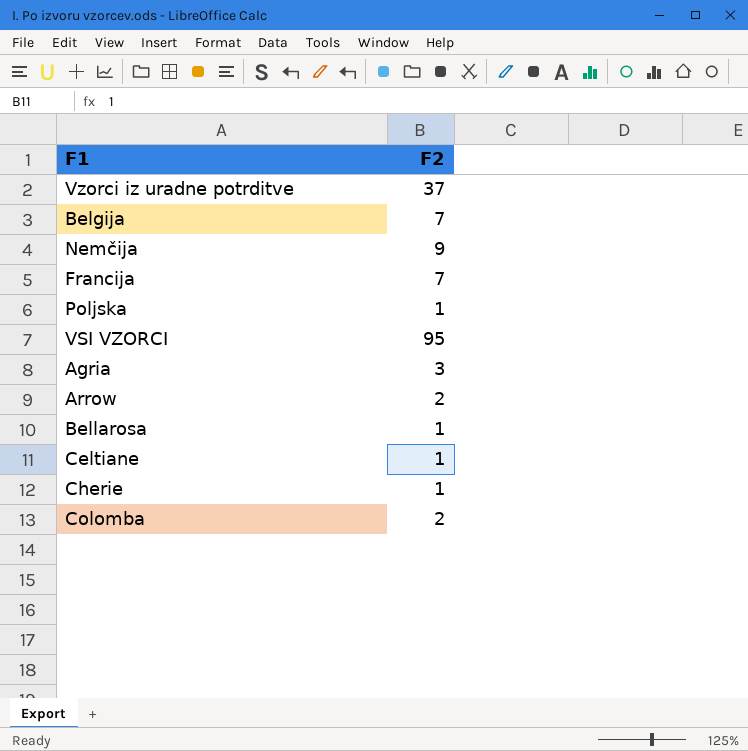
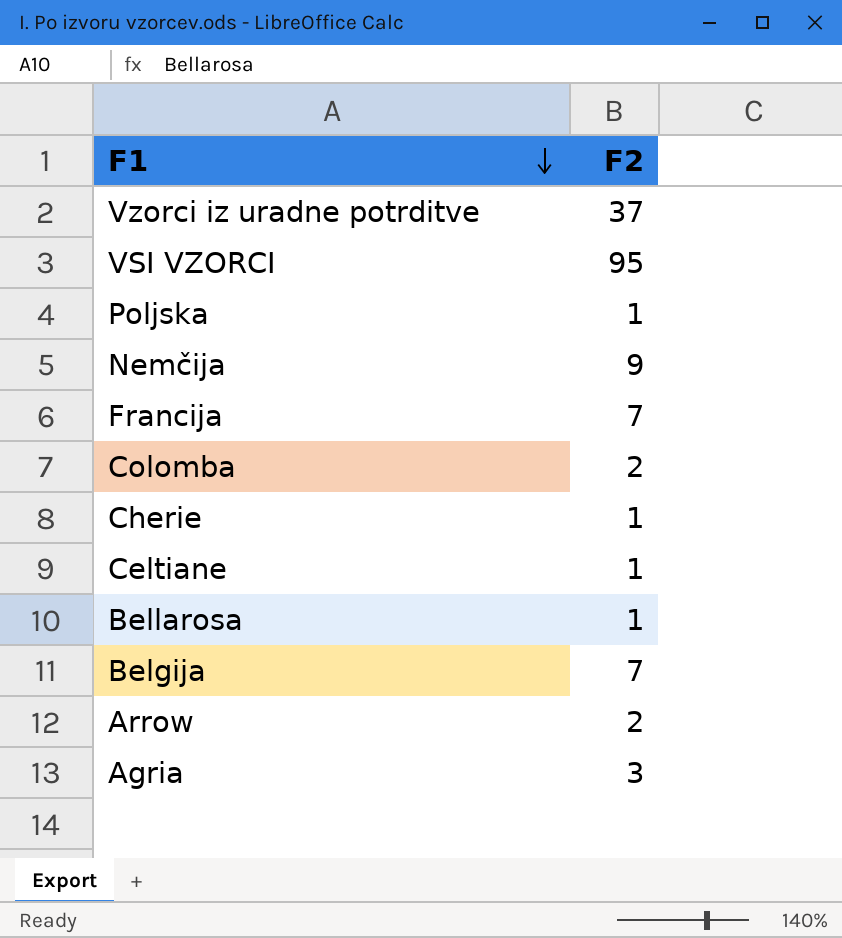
row order: none -> F1 descending

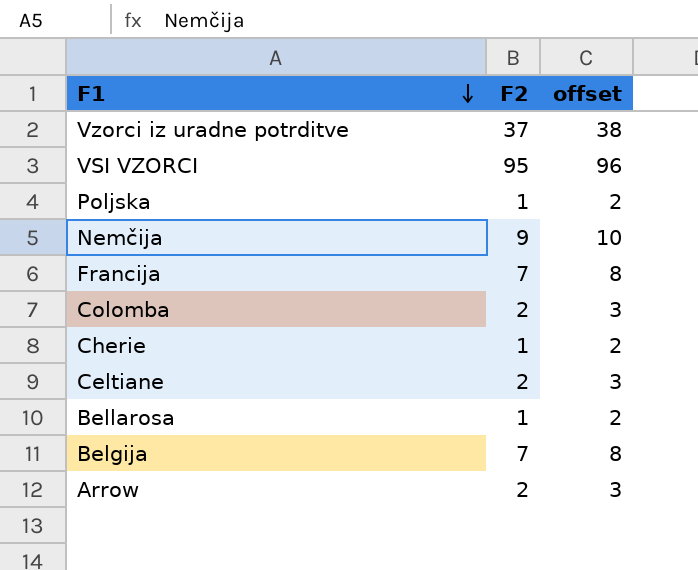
column offset | formula: none -> [F2] + 1
row Agria: 3 -> none
Celtiane | F2: 1 -> 2

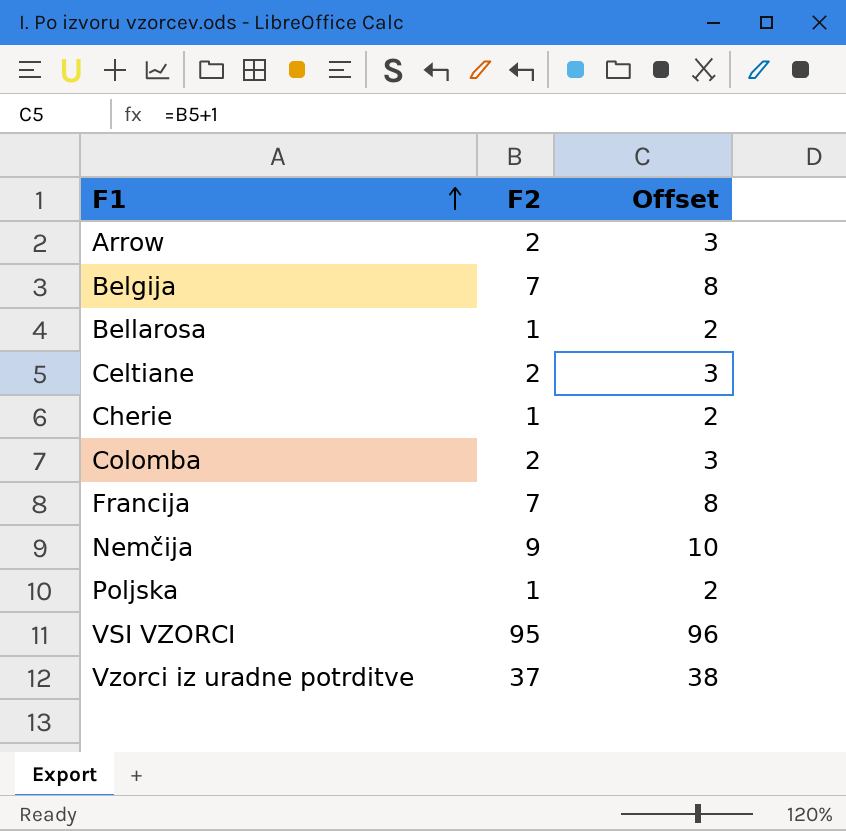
row order: F1 descending -> F1 ascending
column name: offset -> Offset

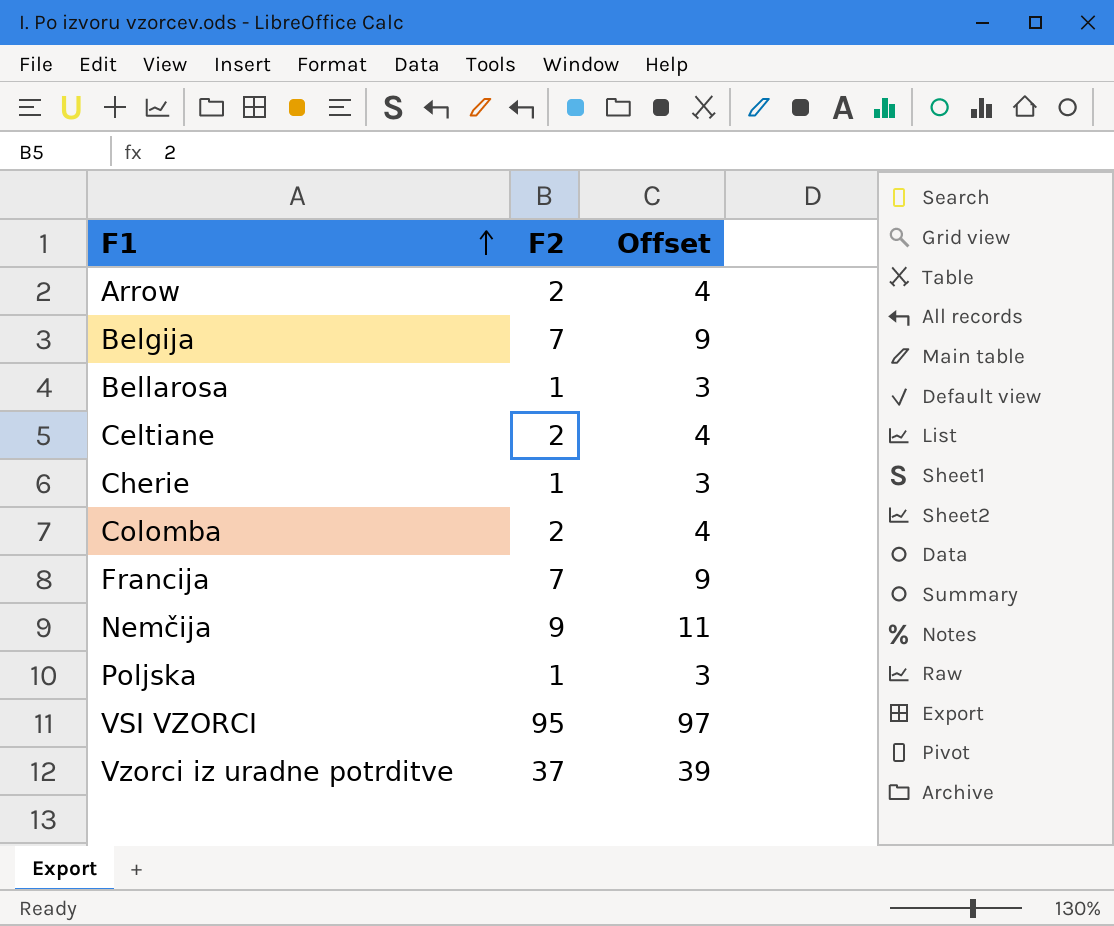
column Offset | formula: [F2] + 1 -> [F2] + 2

